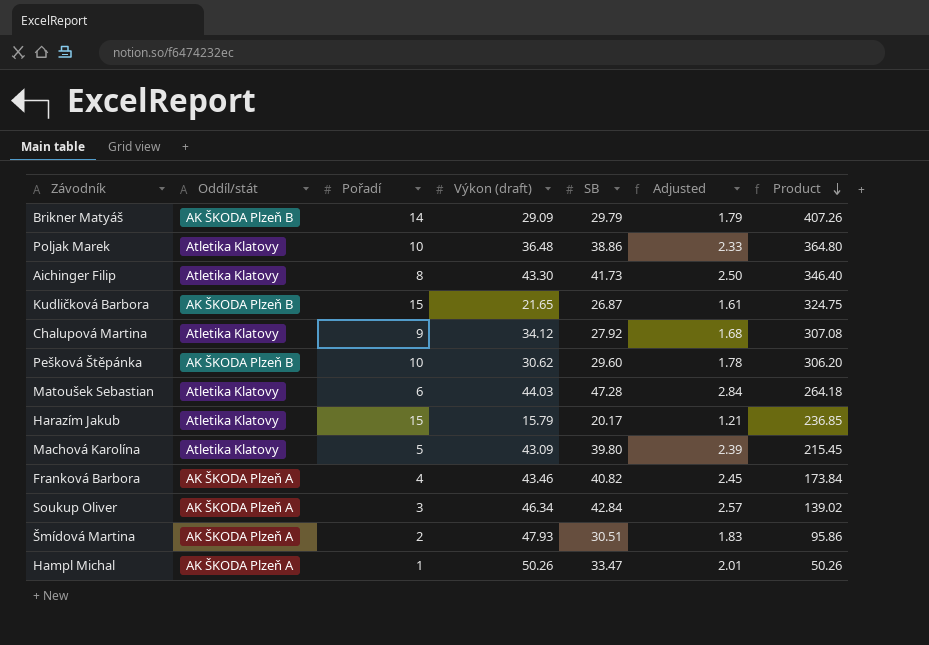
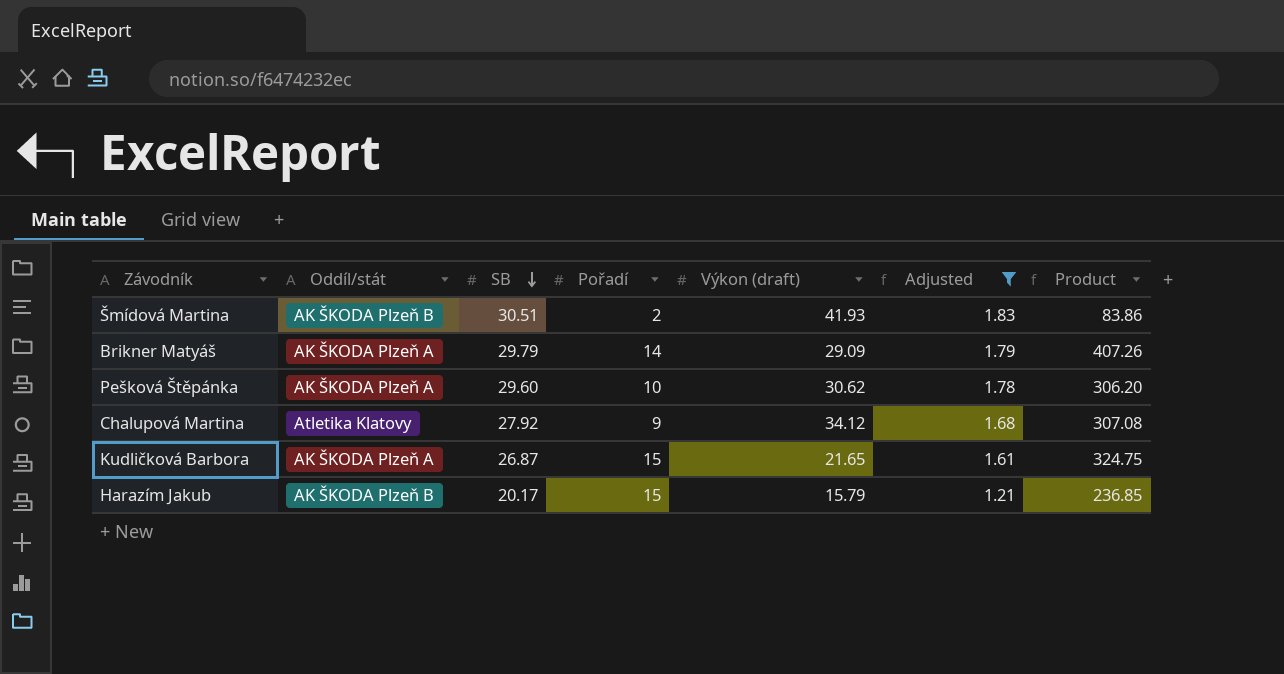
filter: none -> Adjusted <= 1.83
row order: Product descending -> SB descending
column SB | position: 5 -> 3
Šmídová Martina | Oddíl/stát: AK ŠKODA Plzeň A -> AK ŠKODA Plzeň B
Šmídová Martina | Výkon (draft): 47.93 -> 41.93
Šmídová Martina | Product: 95.86 -> 83.86
Brikner Matyáš | Oddíl/stát: AK ŠKODA Plzeň B -> AK ŠKODA Plzeň A
Pešková Štěpánka | Oddíl/stát: AK ŠKODA Plzeň B -> AK ŠKODA Plzeň A
Kudličková Barbora | Oddíl/stát: AK ŠKODA Plzeň B -> AK ŠKODA Plzeň A
Harazím Jakub | Oddíl/stát: Atletika Klatovy -> AK ŠKODA Plzeň B

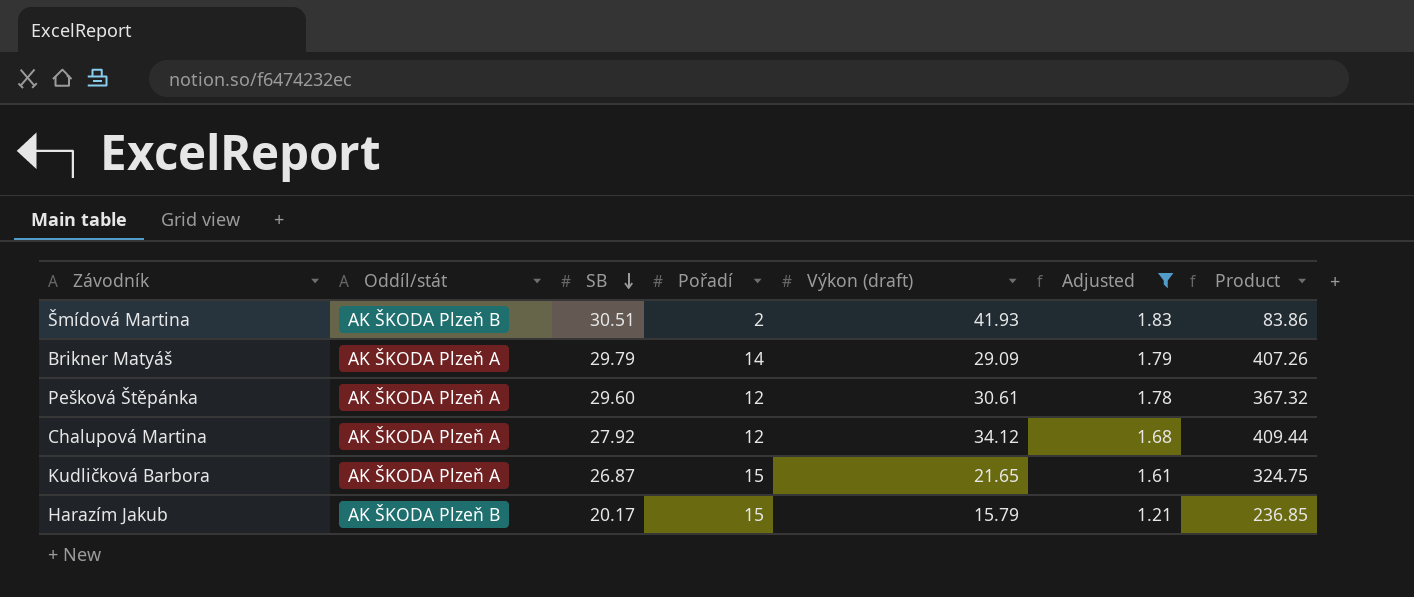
Pešková Štěpánka | Pořadí: 10 -> 12
Pešková Štěpánka | Výkon (draft): 30.62 -> 30.61
Pešková Štěpánka | Product: 306.20 -> 367.32
Chalupová Martina | Oddíl/stát: Atletika Klatovy -> AK ŠKODA Plzeň A
Chalupová Martina | Pořadí: 9 -> 12
Chalupová Martina | Product: 307.08 -> 409.44

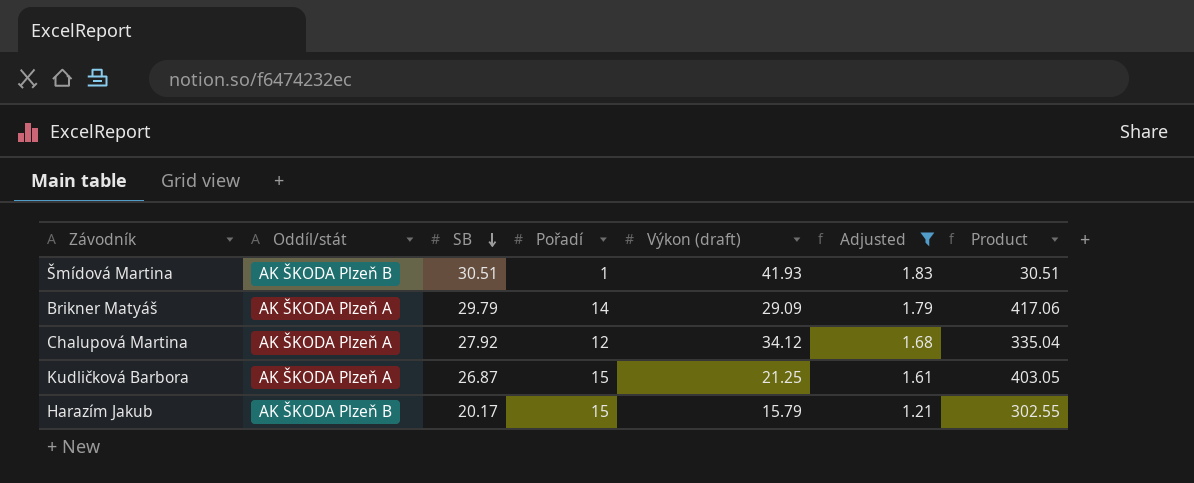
column Product | formula: [Pořadí] * [Výkon (draft)] -> [SB] * [Pořadí]
row Pešková Štěpánka: AK ŠKODA Plzeň A | 29.60 | 12 | 30.61 | 1.78 | 367.32 -> none
Šmídová Martina | Pořadí: 2 -> 1
Kudličková Barbora | Výkon (draft): 21.65 -> 21.25

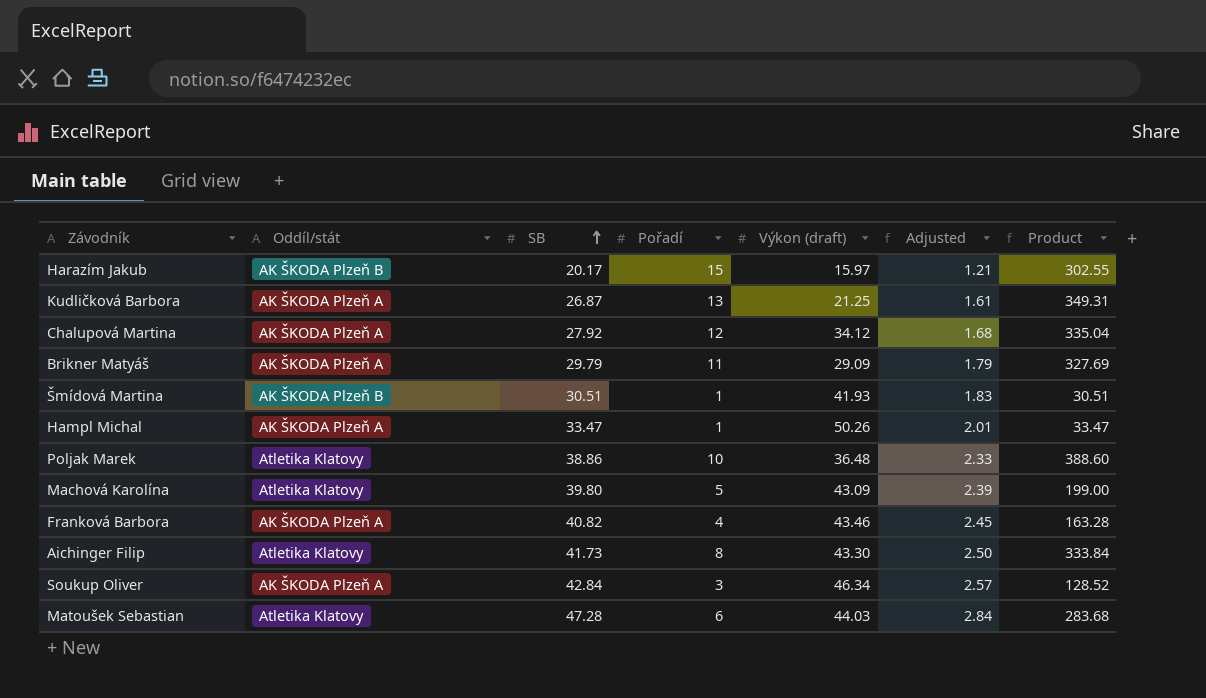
filter: Adjusted <= 1.83 -> none
row order: SB descending -> SB ascending
Harazím Jakub | Výkon (draft): 15.79 -> 15.97
Kudličková Barbora | Pořadí: 15 -> 13
Kudličková Barbora | Product: 403.05 -> 349.31
Brikner Matyáš | Pořadí: 14 -> 11
Brikner Matyáš | Product: 417.06 -> 327.69

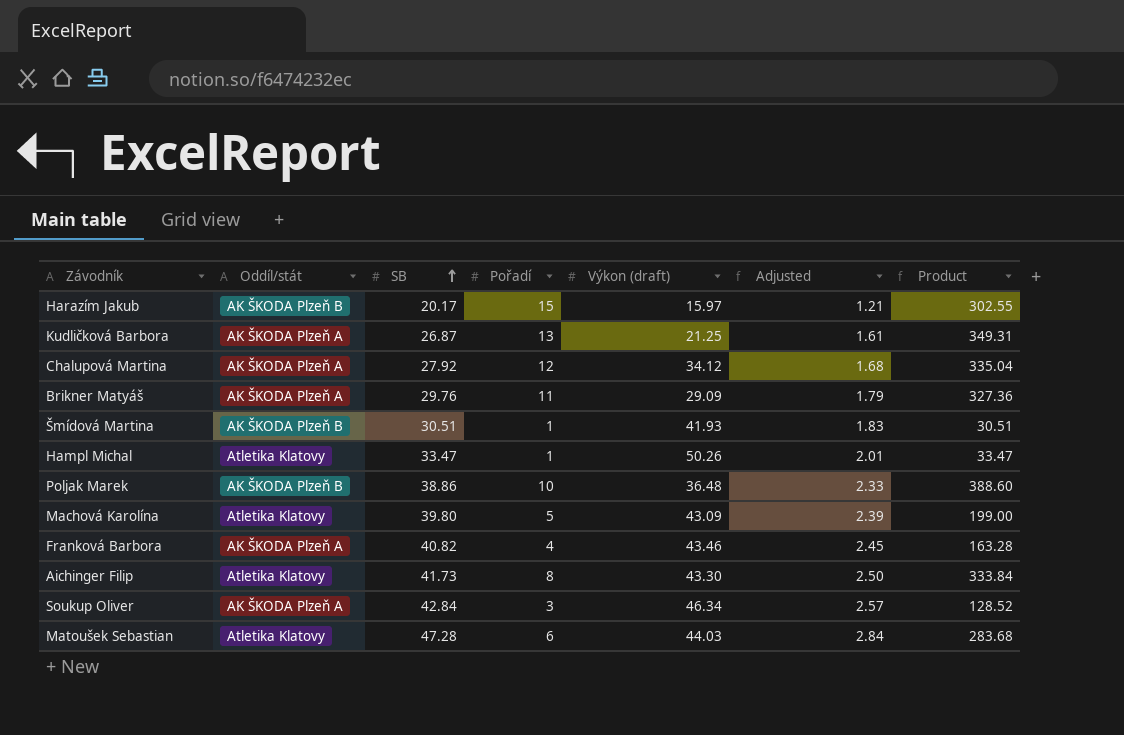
Brikner Matyáš | SB: 29.79 -> 29.76
Brikner Matyáš | Product: 327.69 -> 327.36
Hampl Michal | Oddíl/stát: AK ŠKODA Plzeň A -> Atletika Klatovy
Poljak Marek | Oddíl/stát: Atletika Klatovy -> AK ŠKODA Plzeň B

